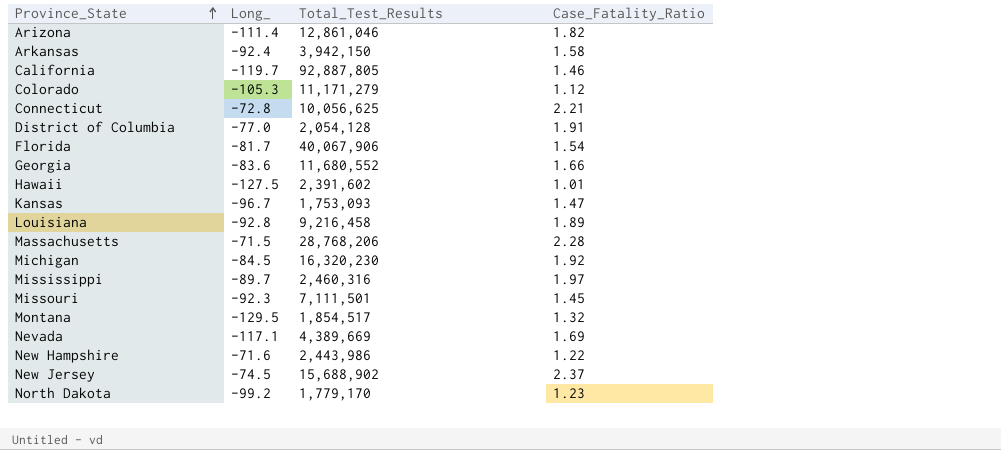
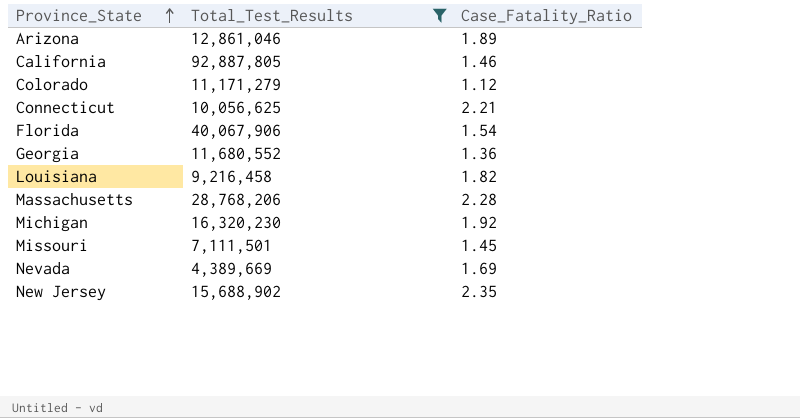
filter: none -> Total_Test_Results >= 4,389,669
column Long_ | position: 2 -> none
Arizona | Case_Fatality_Ratio: 1.82 -> 1.89
Georgia | Case_Fatality_Ratio: 1.66 -> 1.36
Louisiana | Case_Fatality_Ratio: 1.89 -> 1.82
New Jersey | Case_Fatality_Ratio: 2.37 -> 2.35

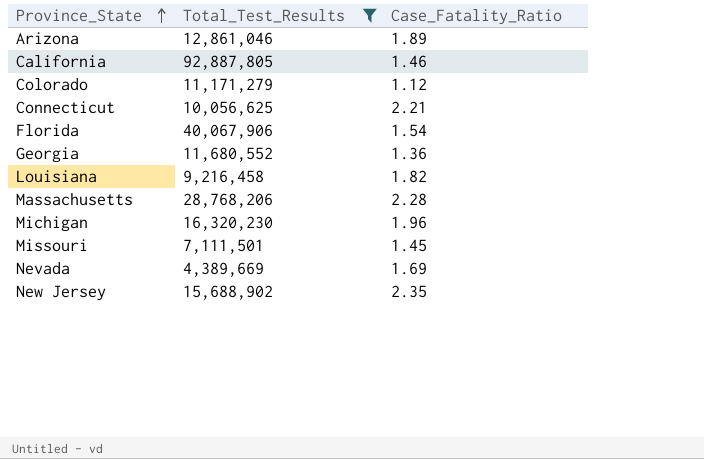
Michigan | Case_Fatality_Ratio: 1.92 -> 1.96

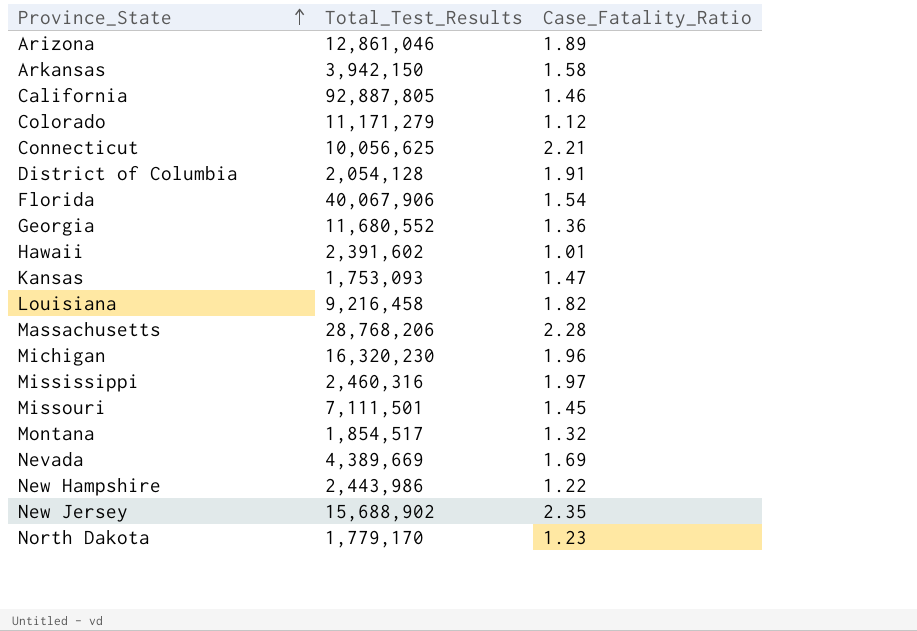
filter: Total_Test_Results >= 4,389,669 -> none

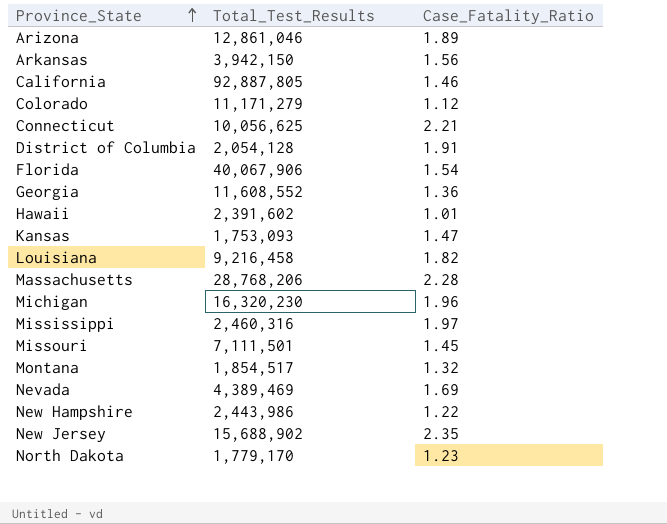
Arkansas | Case_Fatality_Ratio: 1.58 -> 1.56
Georgia | Total_Test_Results: 11,680,552 -> 11,608,552
Nevada | Total_Test_Results: 4,389,669 -> 4,389,469

